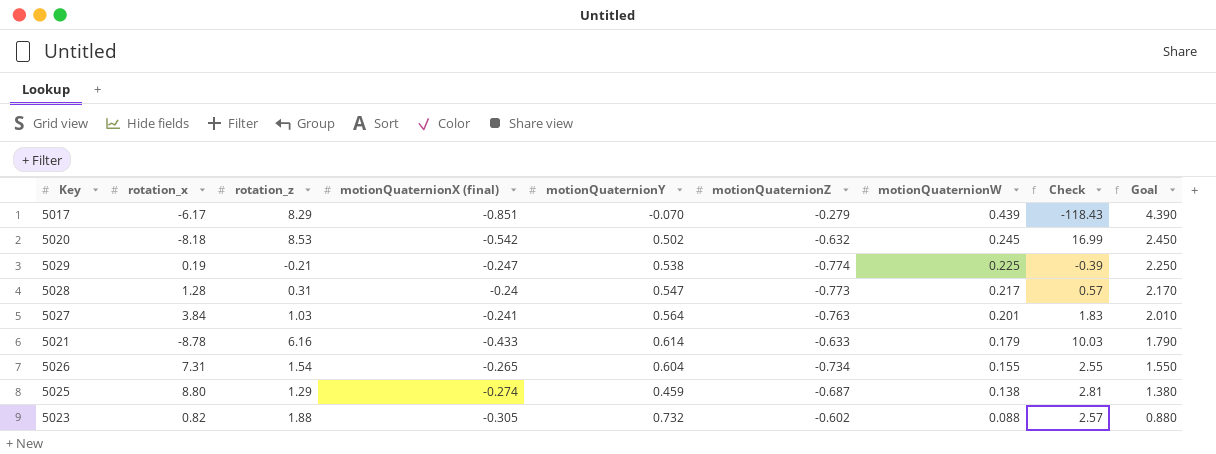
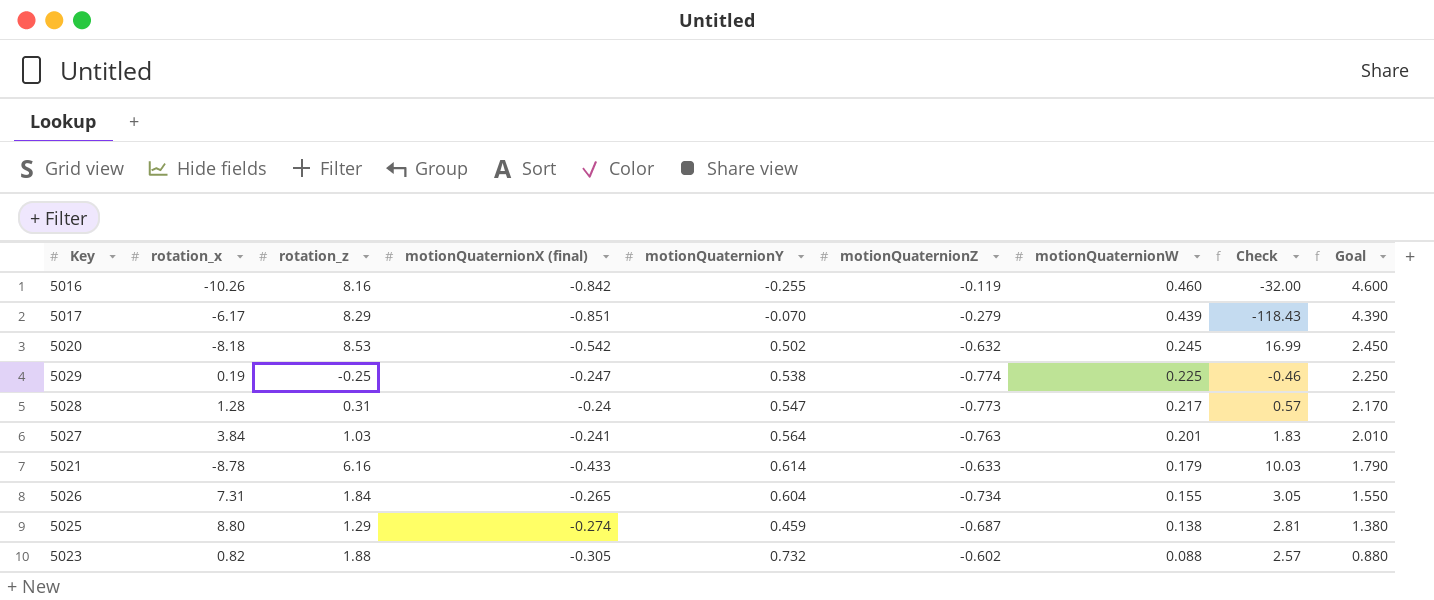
row 5016: none -> -10.26 | 8.16 | -0.842 | -0.255 | -0.119 | 0.460 | -32.00 | 4.600
5029 | rotation_z: -0.21 -> -0.25
5029 | Check: -0.39 -> -0.46
5026 | rotation_z: 1.54 -> 1.84
5026 | Check: 2.55 -> 3.05

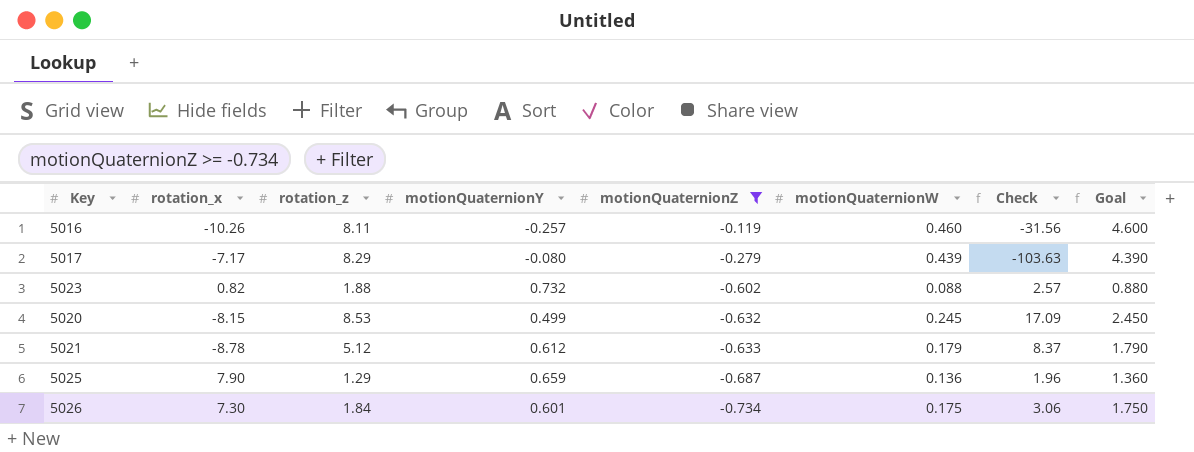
filter: none -> motionQuaternionZ >= -0.734
row order: motionQuaternionW descending -> motionQuaternionZ descending
column motionQuaternionX (final) | position: 4 -> none
5016 | rotation_z: 8.16 -> 8.11
5016 | motionQuaternionY: -0.255 -> -0.257
5016 | Check: -32.00 -> -31.56
5017 | rotation_x: -6.17 -> -7.17
5017 | motionQuaternionY: -0.070 -> -0.080
5017 | Check: -118.43 -> -103.63
5020 | rotation_x: -8.18 -> -8.15
5020 | motionQuaternionY: 0.502 -> 0.499
5020 | Check: 16.99 -> 17.09
5021 | rotation_z: 6.16 -> 5.12
5021 | motionQuaternionY: 0.614 -> 0.612
5021 | Check: 10.03 -> 8.37
5025 | rotation_x: 8.80 -> 7.90
5025 | motionQuaternionY: 0.459 -> 0.659
5025 | motionQuaternionW: 0.138 -> 0.136
5025 | Check: 2.81 -> 1.96
5025 | Goal: 1.380 -> 1.360
5026 | rotation_x: 7.31 -> 7.30
5026 | motionQuaternionY: 0.604 -> 0.601
5026 | motionQuaternionW: 0.155 -> 0.175
5026 | Check: 3.05 -> 3.06
5026 | Goal: 1.550 -> 1.750

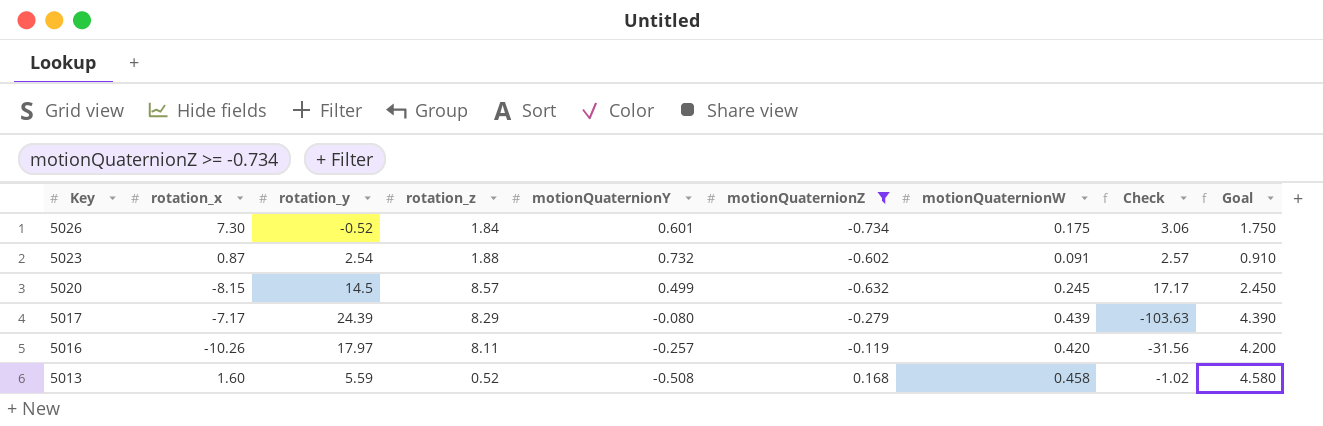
row order: motionQuaternionZ descending -> Key descending
column rotation_y | position: none -> 3
row 5021: -8.78 | 5.12 | 0.612 | -0.633 | 0.179 | 8.37 | 1.790 -> none
row 5025: 7.90 | 1.29 | 0.659 | -0.687 | 0.136 | 1.96 | 1.360 -> none
5023 | rotation_x: 0.82 -> 0.87
5023 | motionQuaternionW: 0.088 -> 0.091
5023 | Goal: 0.880 -> 0.910
5020 | rotation_z: 8.53 -> 8.57
5020 | Check: 17.09 -> 17.17
5016 | motionQuaternionW: 0.460 -> 0.420
5016 | Goal: 4.600 -> 4.200
row 5013: none -> 1.60 | 5.59 | 0.52 | -0.508 | 0.168 | 0.458 | -1.02 | 4.580

